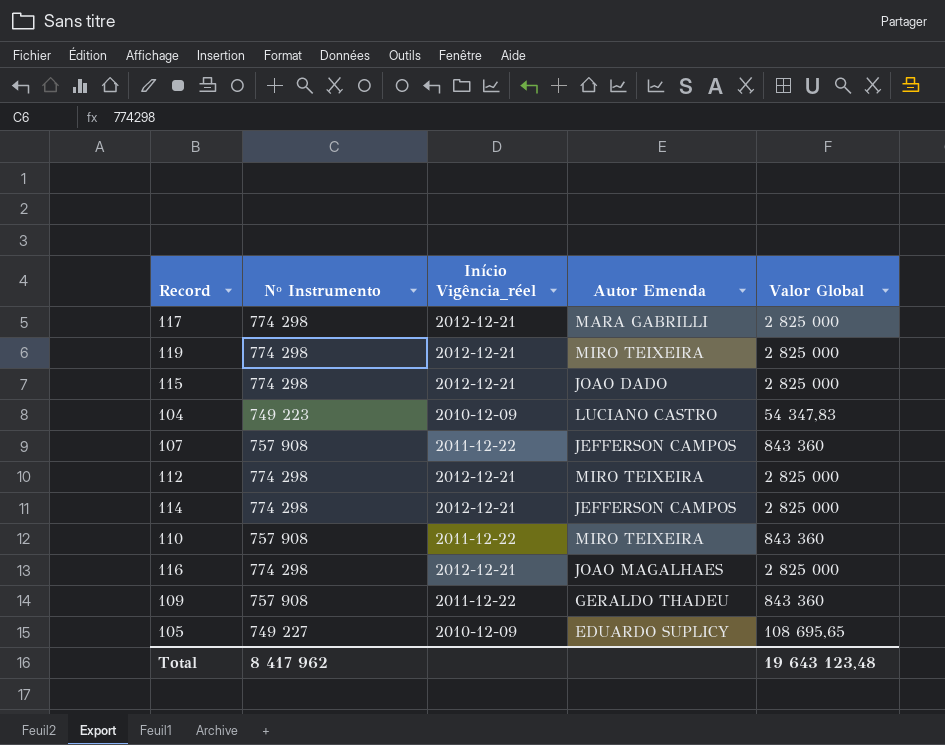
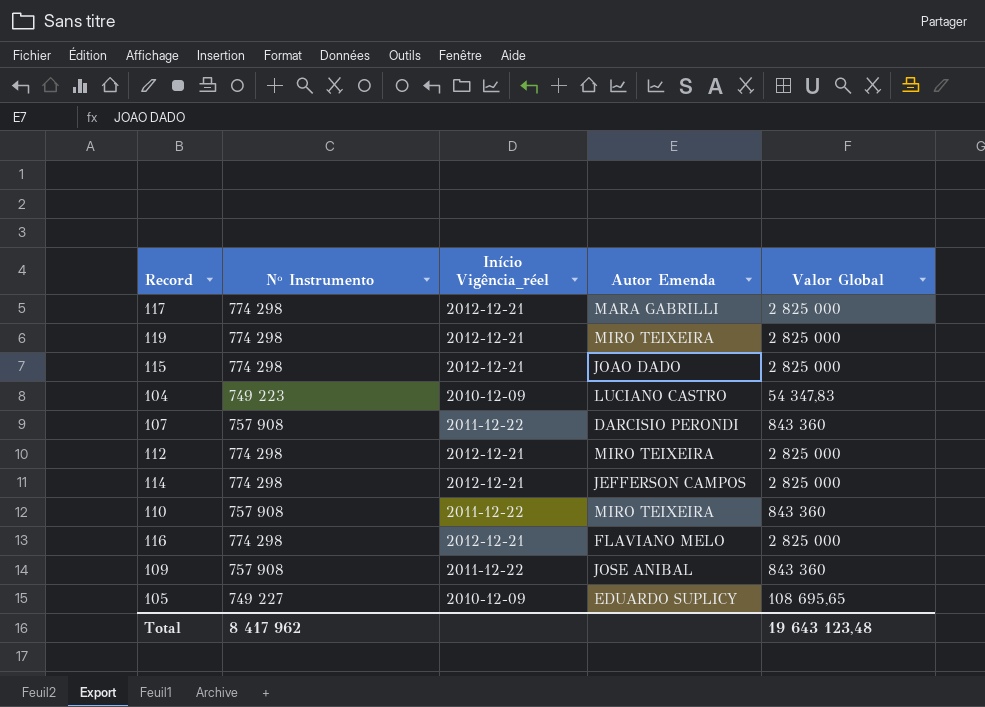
107 | Autor Emenda: JEFFERSON CAMPOS -> DARCISIO PERONDI
116 | Autor Emenda: JOAO MAGALHAES -> FLAVIANO MELO
109 | Autor Emenda: GERALDO THADEU -> JOSE ANIBAL

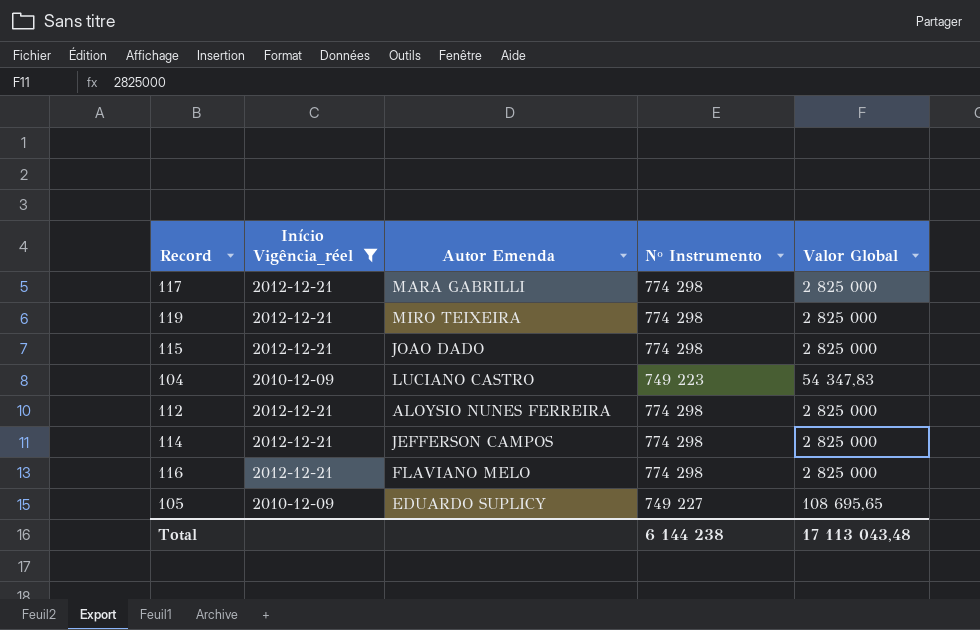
filter: none -> Início Vigência_réel != 2011-12-22
column Nº Instrumento | position: 2 -> 4
112 | Autor Emenda: MIRO TEIXEIRA -> ALOYSIO NUNES FERREIRA
Total | Nº Instrumento: 8 417 962 -> 6 144 238
Total | Valor Global: 19 643 123,48 -> 17 113 043,48

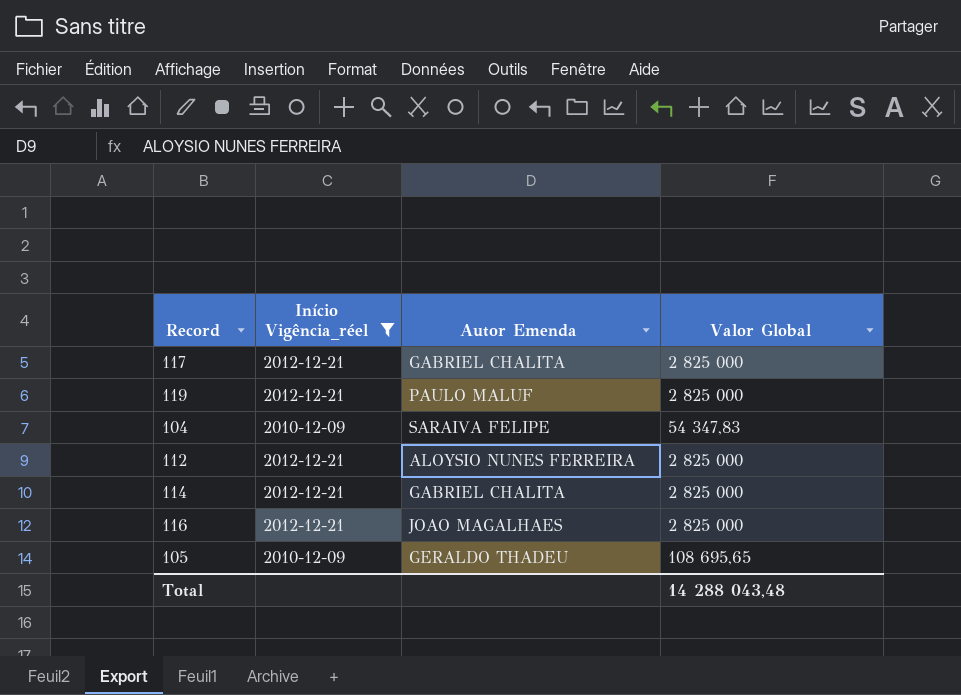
column Nº Instrumento | position: 4 -> none
row 115: 2012-12-21 | JOAO DADO | 774 298 | 2 825 000 -> none
117 | Autor Emenda: MARA GABRILLI -> GABRIEL CHALITA
119 | Autor Emenda: MIRO TEIXEIRA -> PAULO MALUF
104 | Autor Emenda: LUCIANO CASTRO -> SARAIVA FELIPE
114 | Autor Emenda: JEFFERSON CAMPOS -> GABRIEL CHALITA
116 | Autor Emenda: FLAVIANO MELO -> JOAO MAGALHAES
105 | Autor Emenda: EDUARDO SUPLICY -> GERALDO THADEU
Total | Valor Global: 17 113 043,48 -> 14 288 043,48

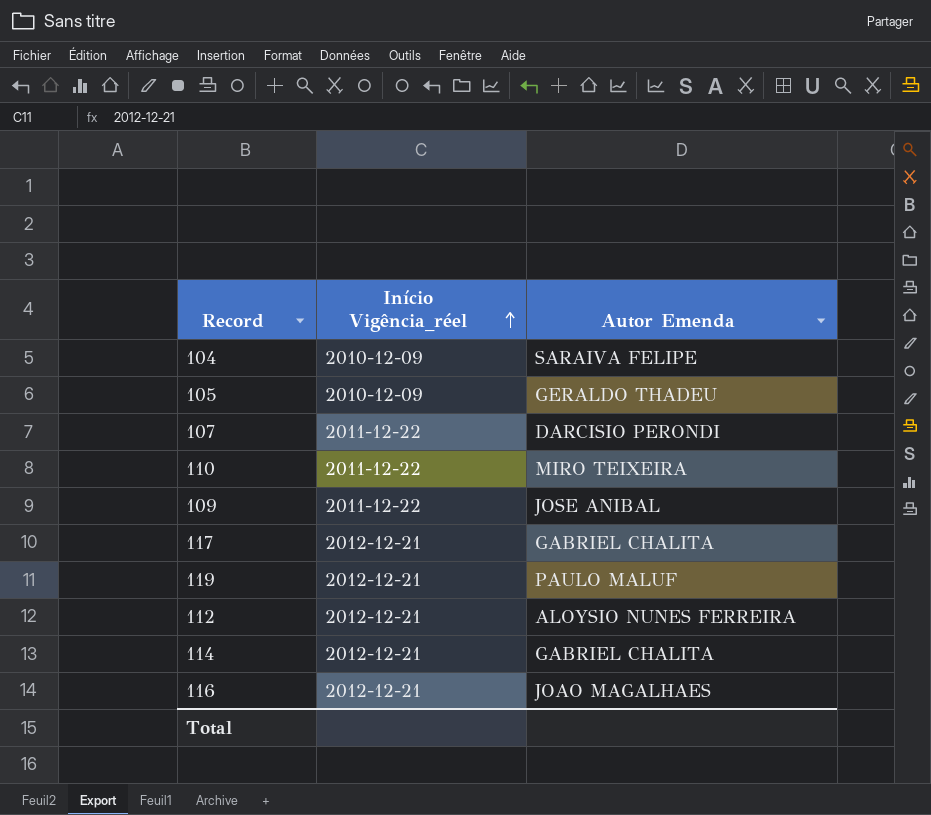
filter: Início Vigência_réel != 2011-12-22 -> none
row order: none -> Início Vigência_réel ascending
column Valor Global | position: 4 -> none

